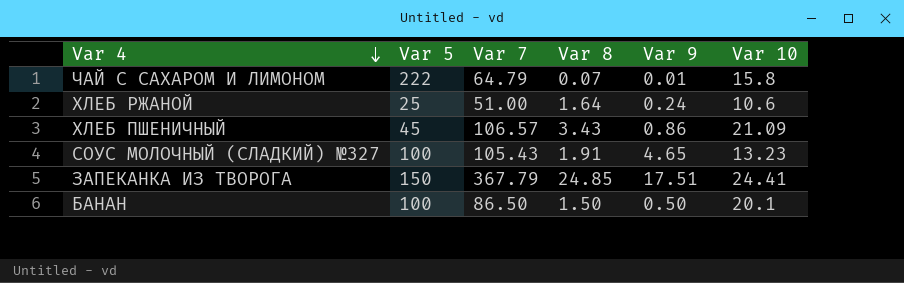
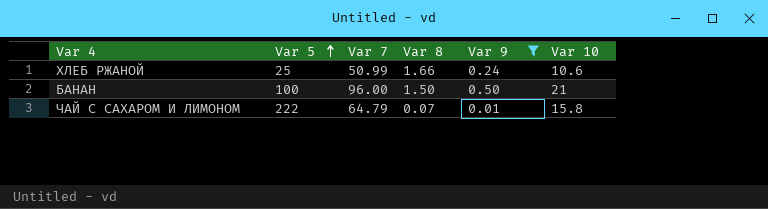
filter: none -> Var 9 <= 0.50
row order: Var 4 descending -> Var 5 ascending
ХЛЕБ РЖАНОЙ | Var 7: 51.00 -> 50.99
ХЛЕБ РЖАНОЙ | Var 8: 1.64 -> 1.66
БАНАН | Var 7: 86.50 -> 96.00
БАНАН | Var 10: 20.1 -> 21

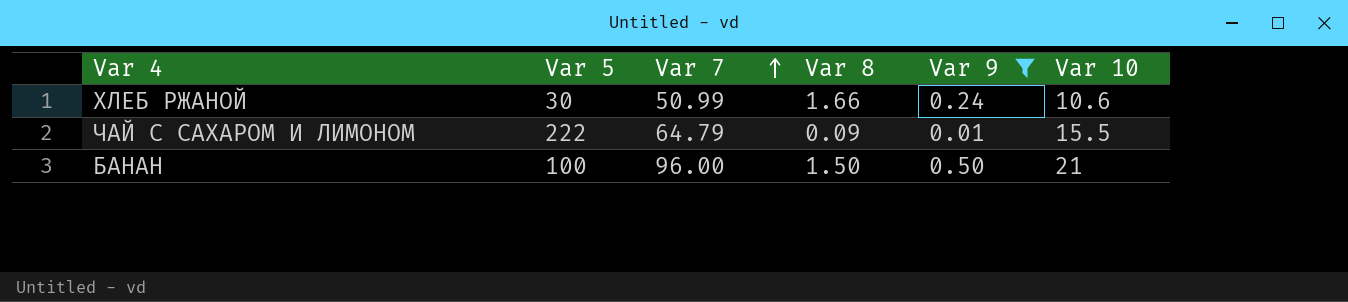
row order: Var 5 ascending -> Var 7 ascending
ХЛЕБ РЖАНОЙ | Var 5: 25 -> 30
ЧАЙ С САХАРОМ И ЛИМОНОМ | Var 8: 0.07 -> 0.09
ЧАЙ С САХАРОМ И ЛИМОНОМ | Var 10: 15.8 -> 15.5

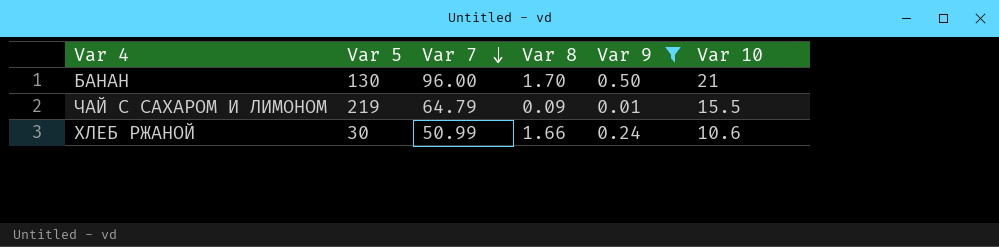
row order: Var 7 ascending -> Var 7 descending
БАНАН | Var 5: 100 -> 130
БАНАН | Var 8: 1.50 -> 1.70
ЧАЙ С САХАРОМ И ЛИМОНОМ | Var 5: 222 -> 219

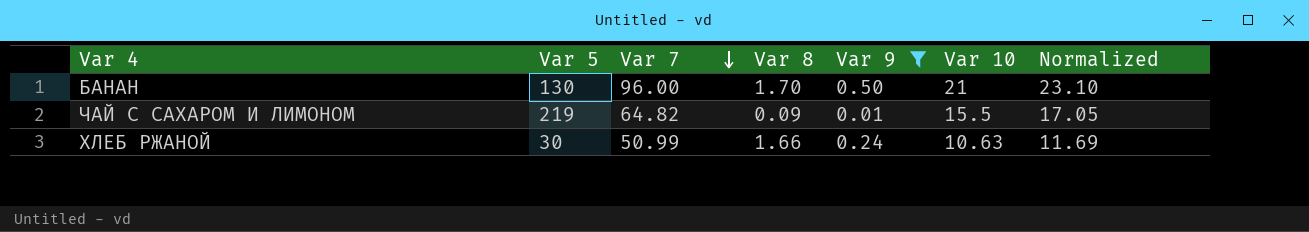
column Normalized | formula: none -> [Var 10] * 1.1
ЧАЙ С САХАРОМ И ЛИМОНОМ | Var 7: 64.79 -> 64.82
ХЛЕБ РЖАНОЙ | Var 10: 10.6 -> 10.63

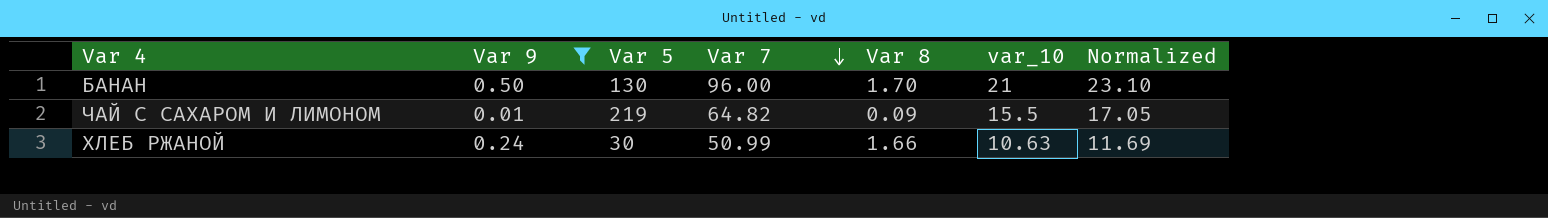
column Var 9 | position: 5 -> 2
column name: Var 10 -> var_10

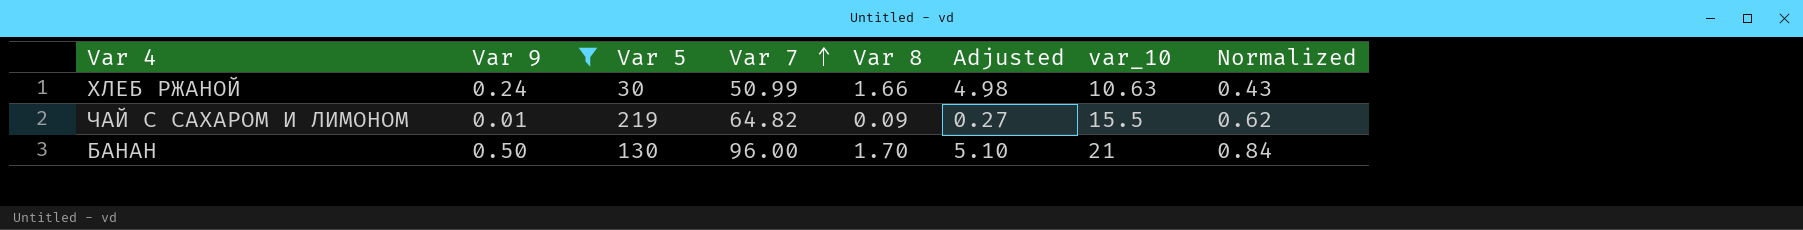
row order: Var 7 descending -> Var 7 ascending
column Adjusted | formula: none -> [Var 8] * 3
column Normalized | formula: [var_10] * 1.1 -> [var_10] * 0.04

